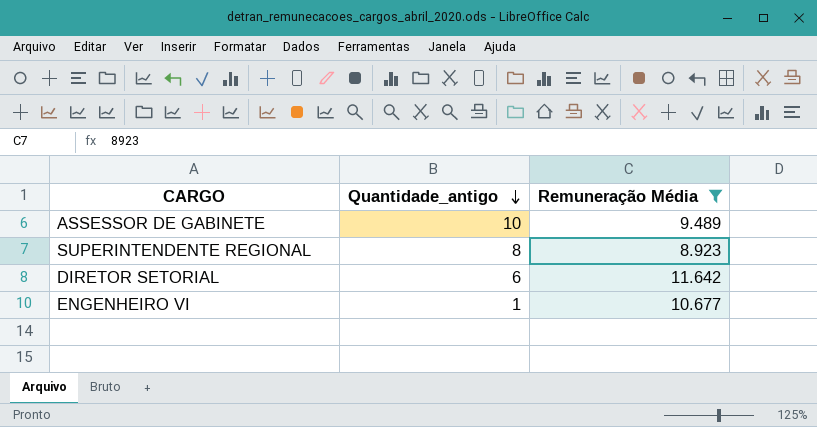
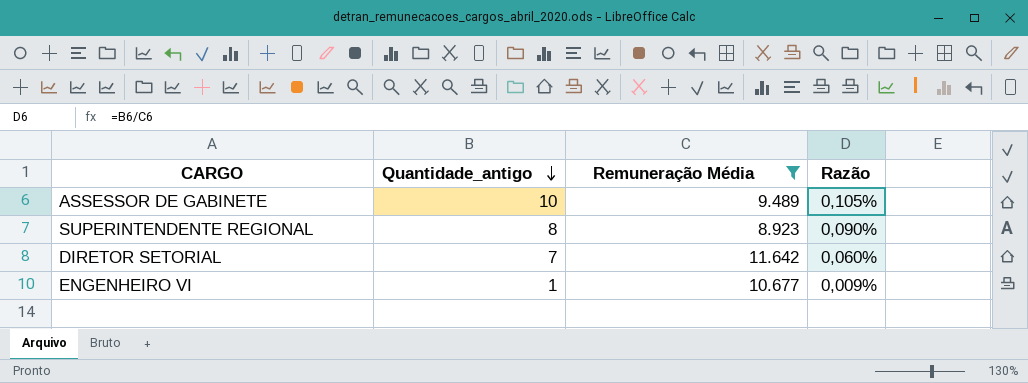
column Razão | formula: none -> [Quantidade_antigo] / [Remuneração Média]
DIRETOR SETORIAL | Quantidade_antigo: 6 -> 7

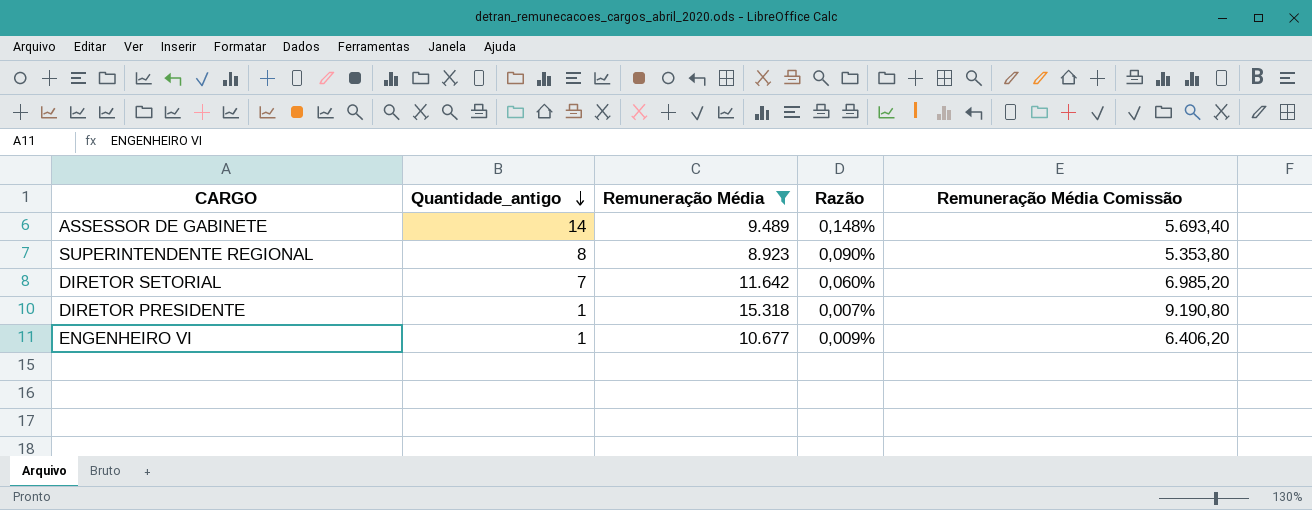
column Remuneração Média Comissão | formula: none -> [Remuneração Média] * 0,6
ASSESSOR DE GABINETE | Quantidade_antigo: 10 -> 14
ASSESSOR DE GABINETE | Razão: 0,105% -> 0,148%
row DIRETOR PRESIDENTE: none -> 1 | 15.318 | 0,007% | 9.190,80

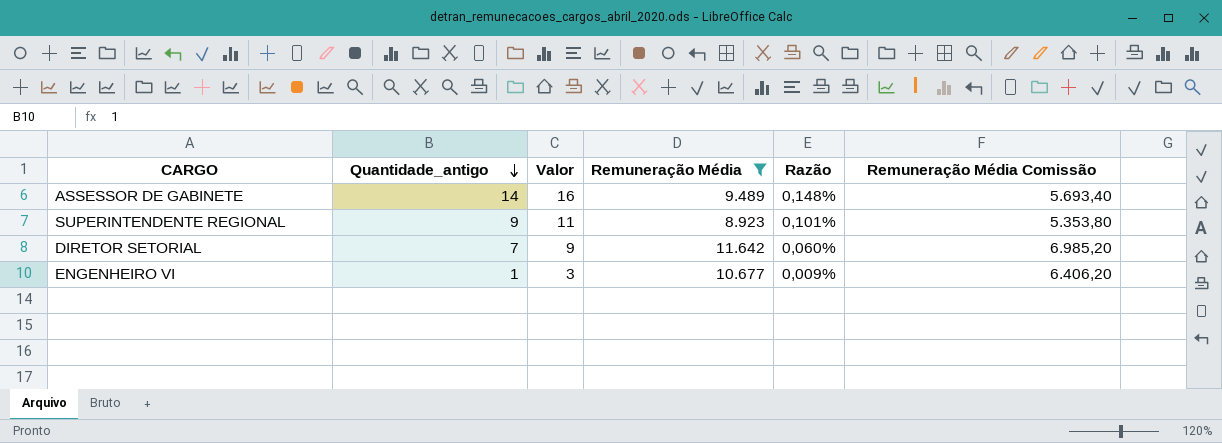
column Valor | formula: none -> [Quantidade_antigo] + 2
row DIRETOR PRESIDENTE: 1 | 15.318 | 0,007% | 9.190,80 -> none
SUPERINTENDENTE REGIONAL | Quantidade_antigo: 8 -> 9
SUPERINTENDENTE REGIONAL | Razão: 0,090% -> 0,101%

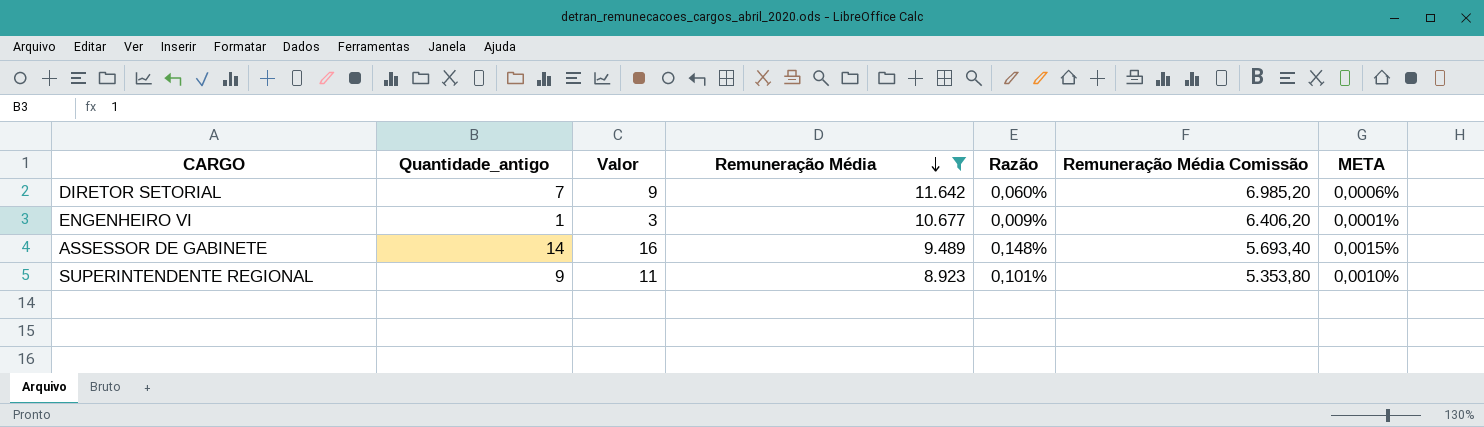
row order: Quantidade_antigo descending -> Remuneração Média descending
column META | formula: none -> [Razão] * 0,01

